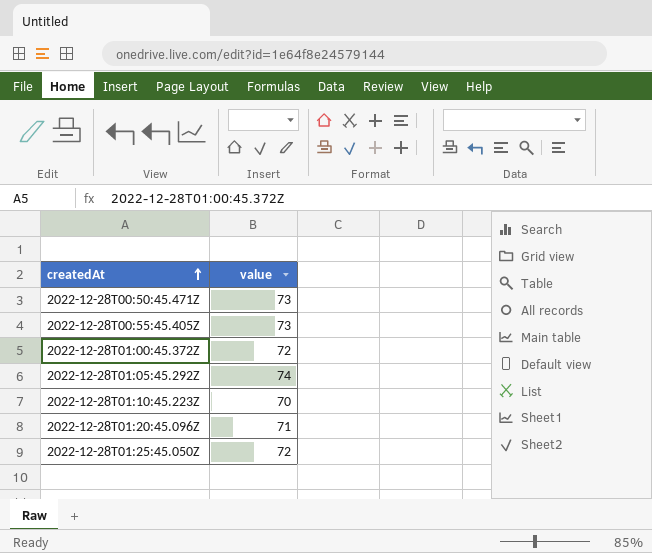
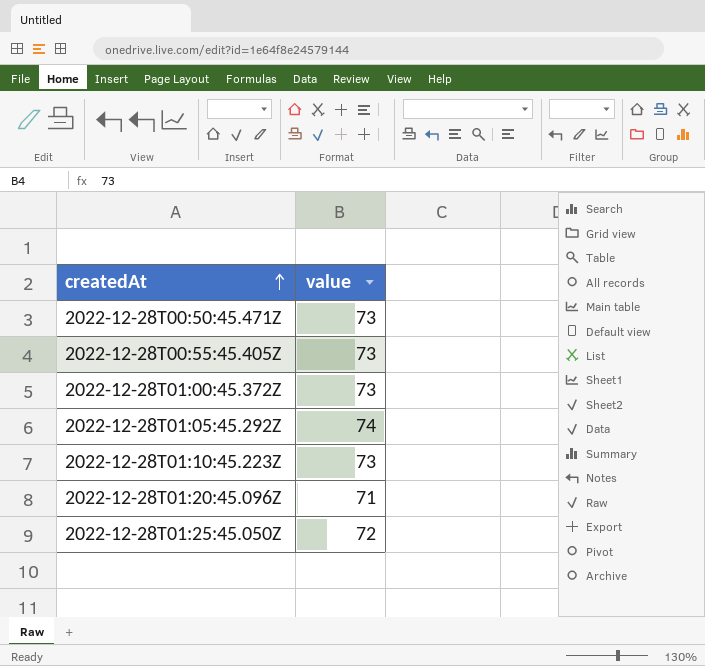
2022-12-28T01:00:45.372Z | value: 72 -> 73
2022-12-28T01:10:45.223Z | value: 70 -> 73

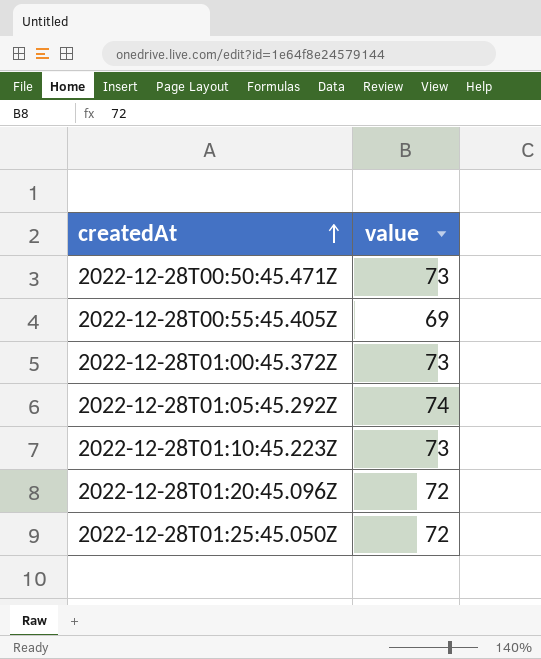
2022-12-28T00:55:45.405Z | value: 73 -> 69
2022-12-28T01:20:45.096Z | value: 71 -> 72

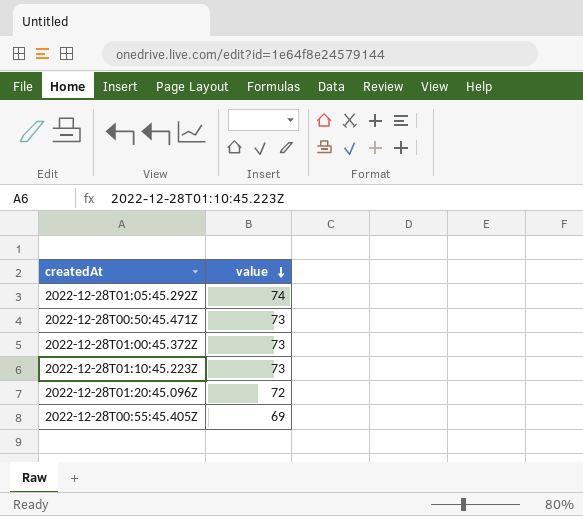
row order: createdAt ascending -> value descending
row 2022-12-28T01:25:45.050Z: 72 -> none

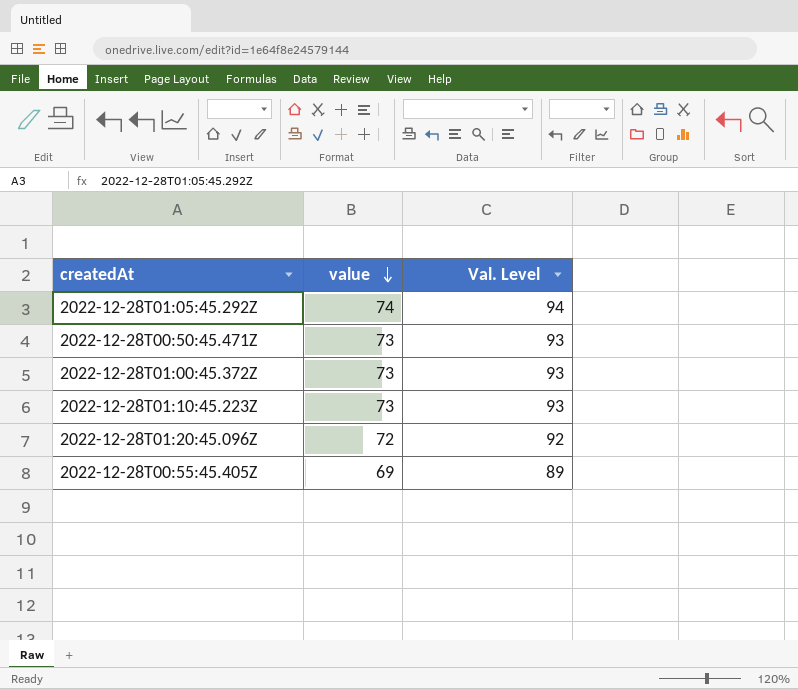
column Val. Level | formula: none -> [value] + 20

